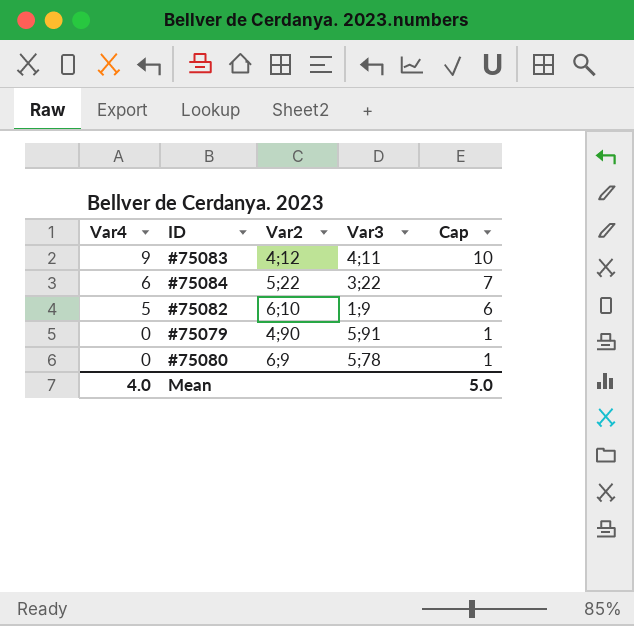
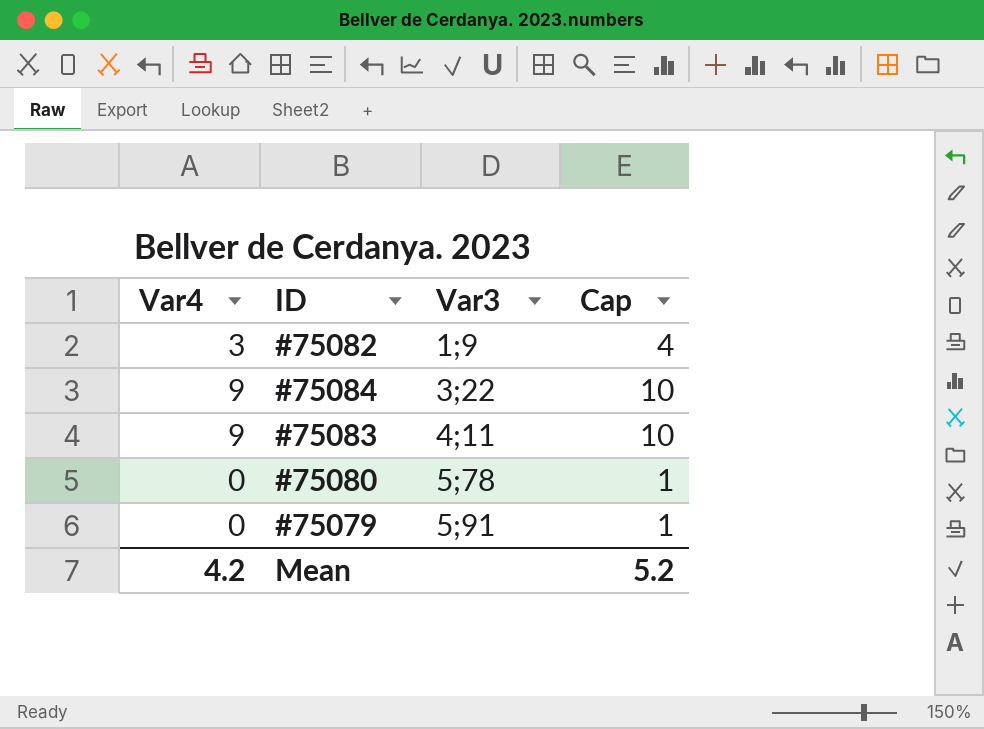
row order: Var4 descending -> Var3 ascending
column Var2 | position: 3 -> none
#75082 | Var4: 5 -> 3
#75082 | Cap: 6 -> 4
#75084 | Var4: 6 -> 9
#75084 | Cap: 7 -> 10
Mean | Var4: 4.0 -> 4.2
Mean | Cap: 5.0 -> 5.2

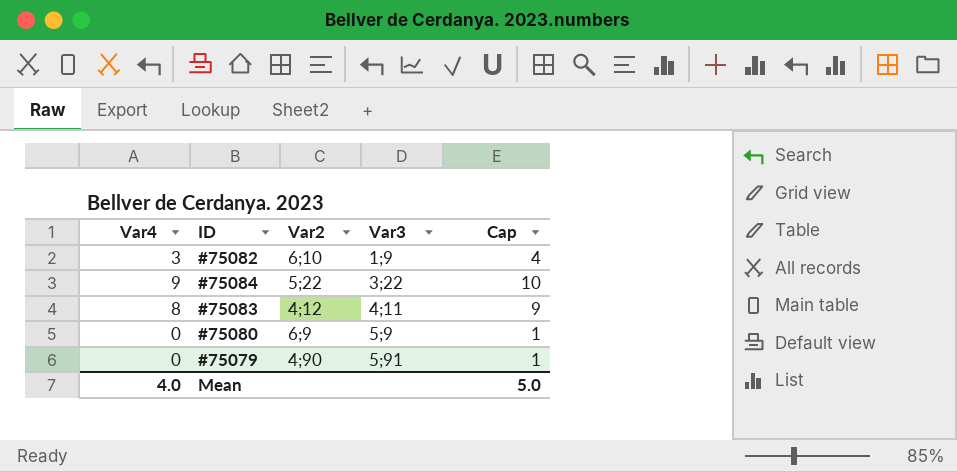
column Var2 | position: none -> 3
#75083 | Var4: 9 -> 8
#75083 | Cap: 10 -> 9
#75080 | Var3: 5;78 -> 5;9
Mean | Var4: 4.2 -> 4.0
Mean | Cap: 5.2 -> 5.0

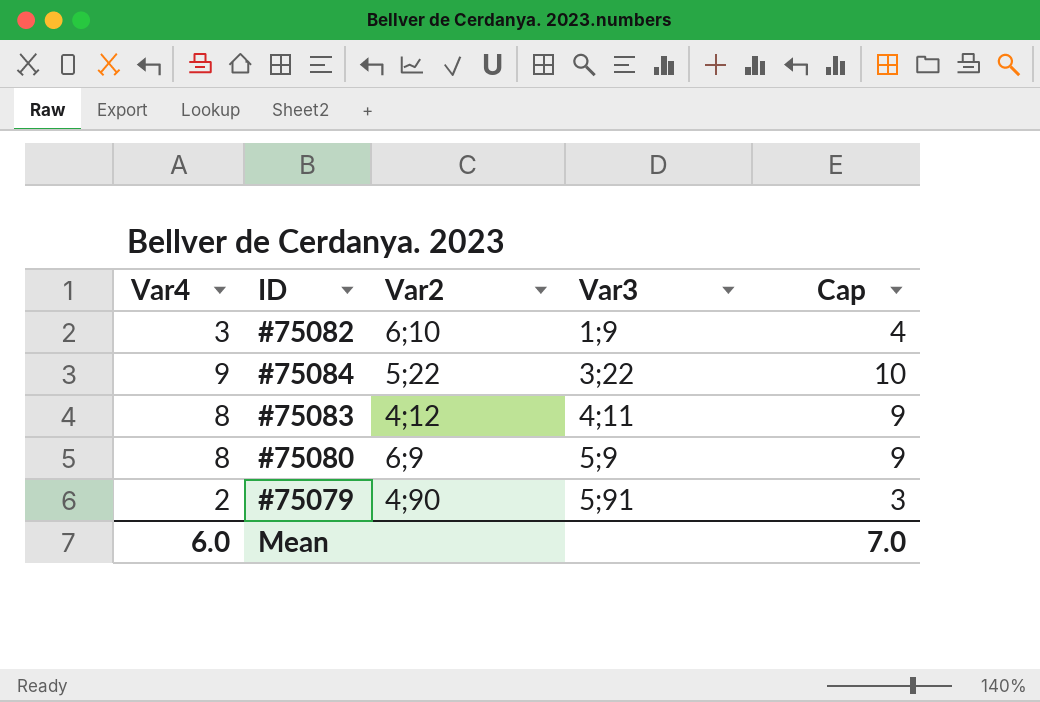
#75080 | Var4: 0 -> 8
#75080 | Cap: 1 -> 9
#75079 | Var4: 0 -> 2
#75079 | Cap: 1 -> 3
Mean | Var4: 4.0 -> 6.0
Mean | Cap: 5.0 -> 7.0

